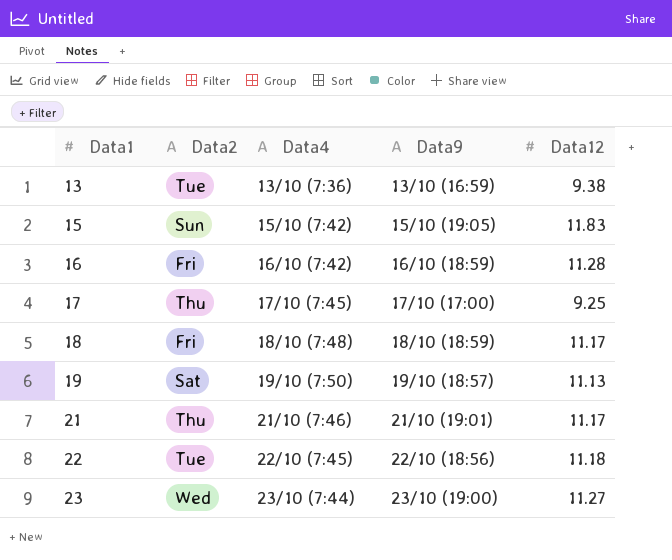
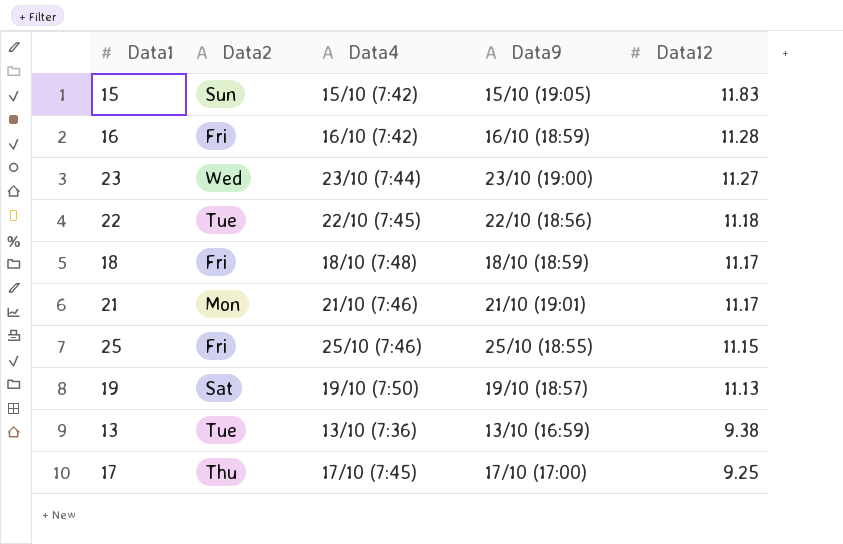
row order: Data1 ascending -> Data12 descending
21 | Data2: Thu -> Mon
row 25: none -> Fri | 25/10 (7:46) | 25/10 (18:55) | 11.15

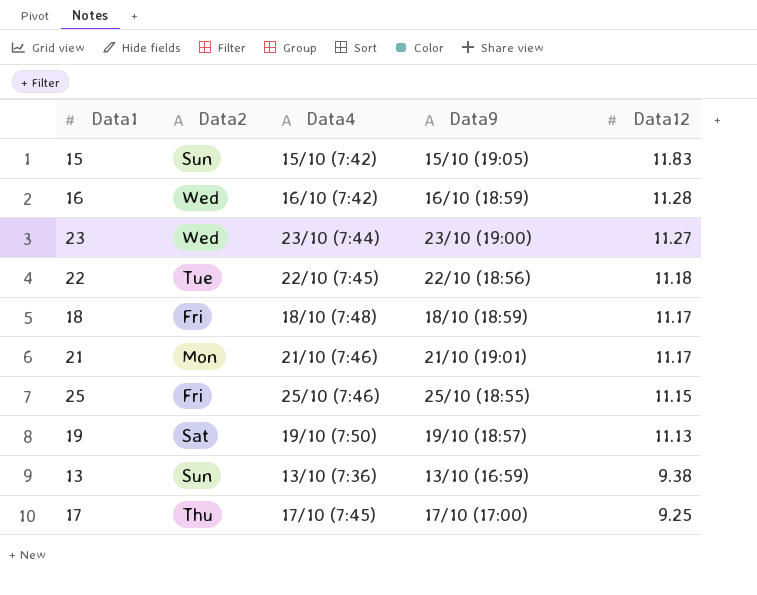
16 | Data2: Fri -> Wed
13 | Data2: Tue -> Sun

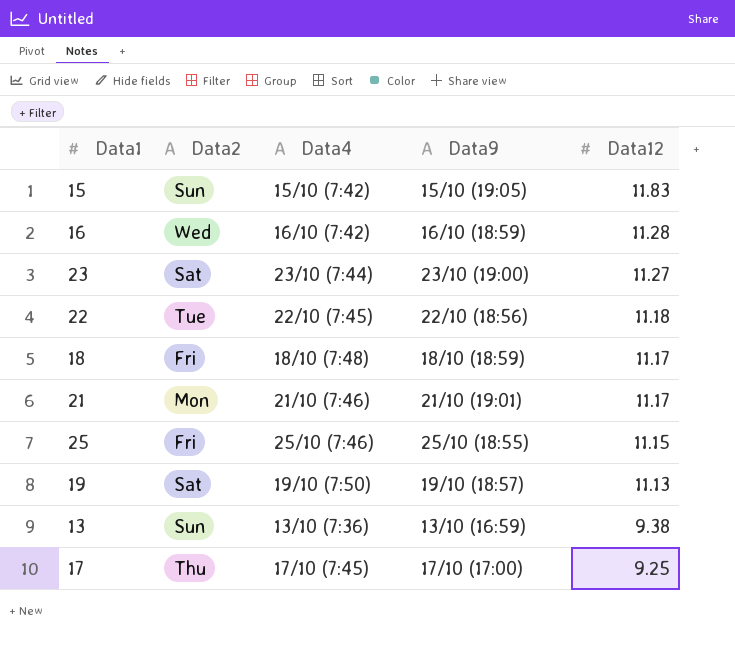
23 | Data2: Wed -> Sat

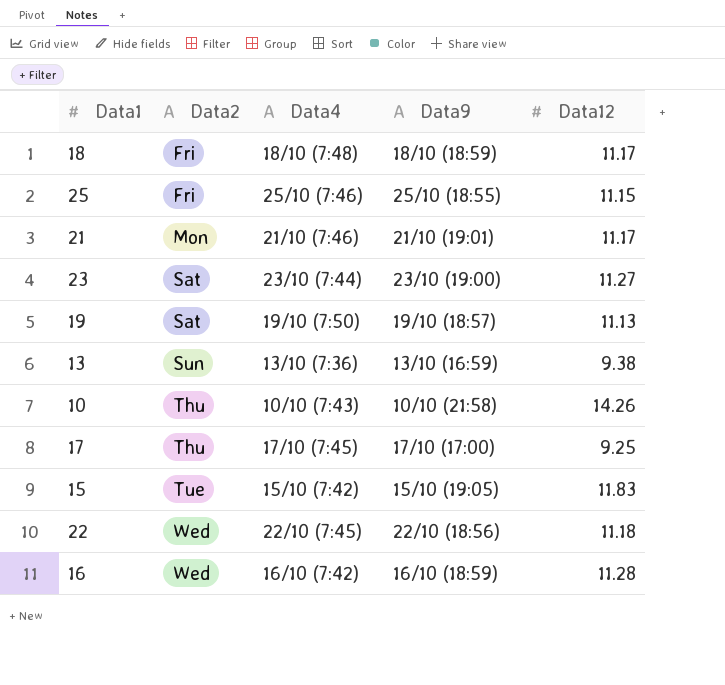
row order: Data12 descending -> Data2 ascending
row 10: none -> Thu | 10/10 (7:43) | 10/10 (21:58) | 14.26
15 | Data2: Sun -> Tue
22 | Data2: Tue -> Wed

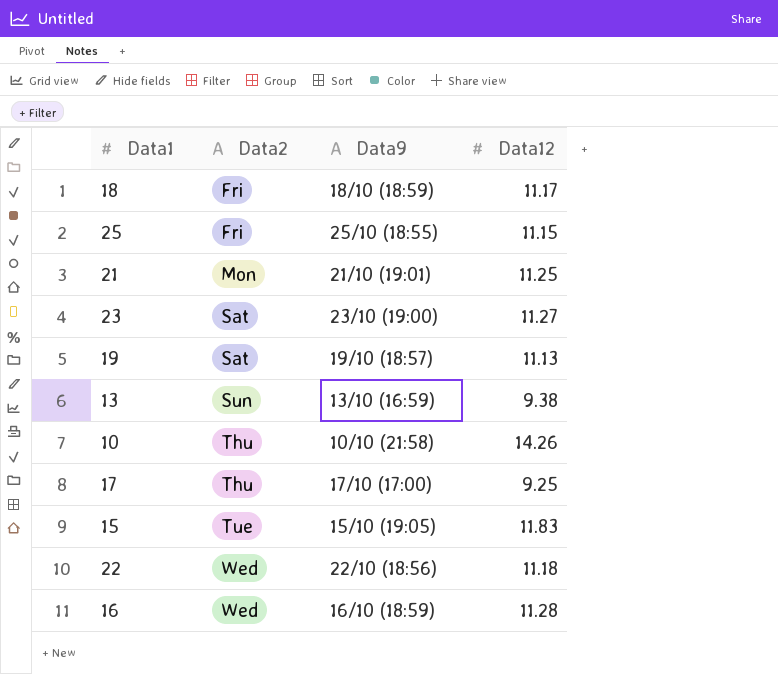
column Data4 | position: 3 -> none
21 | Data12: 11.17 -> 11.25

